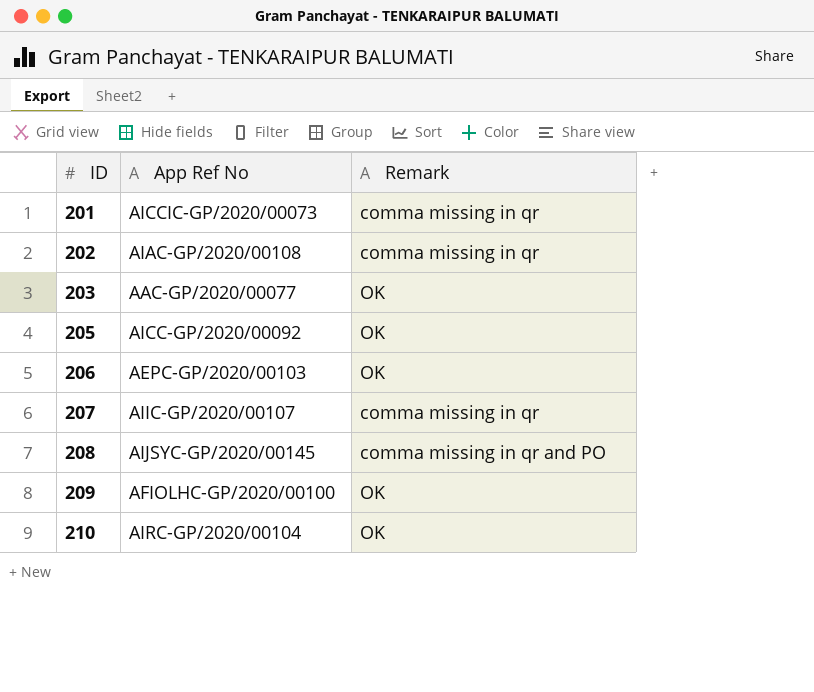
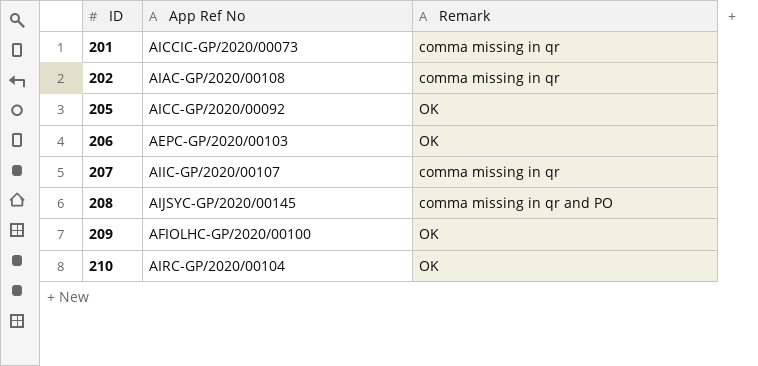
row 203: AAC-GP/2020/00077 | OK -> none

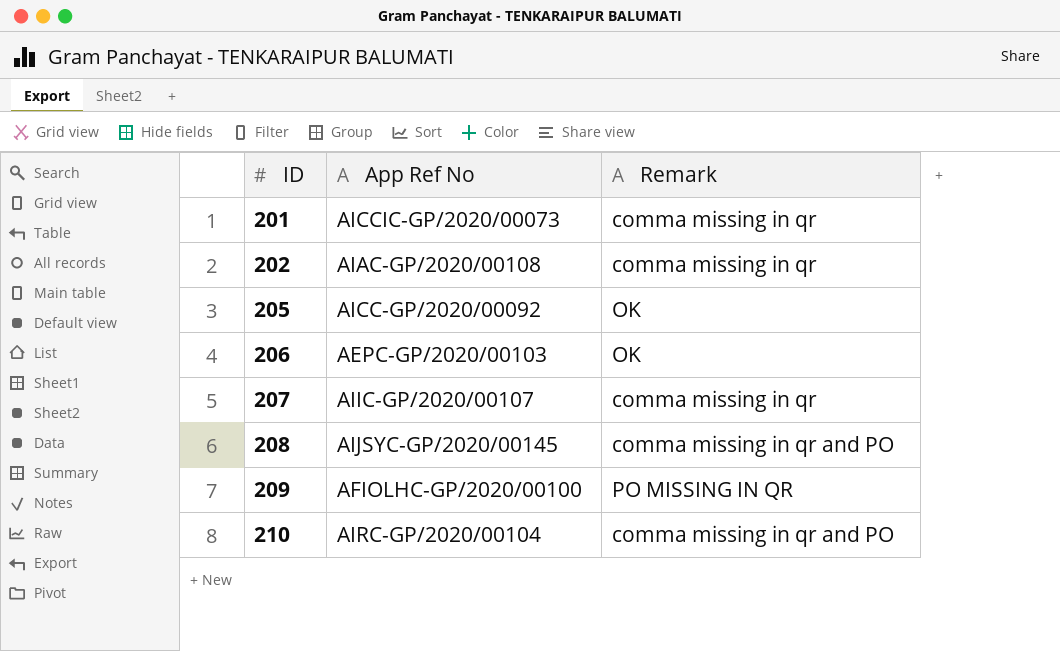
209 | Remark: OK -> PO MISSING IN QR
210 | Remark: OK -> comma missing in qr and PO

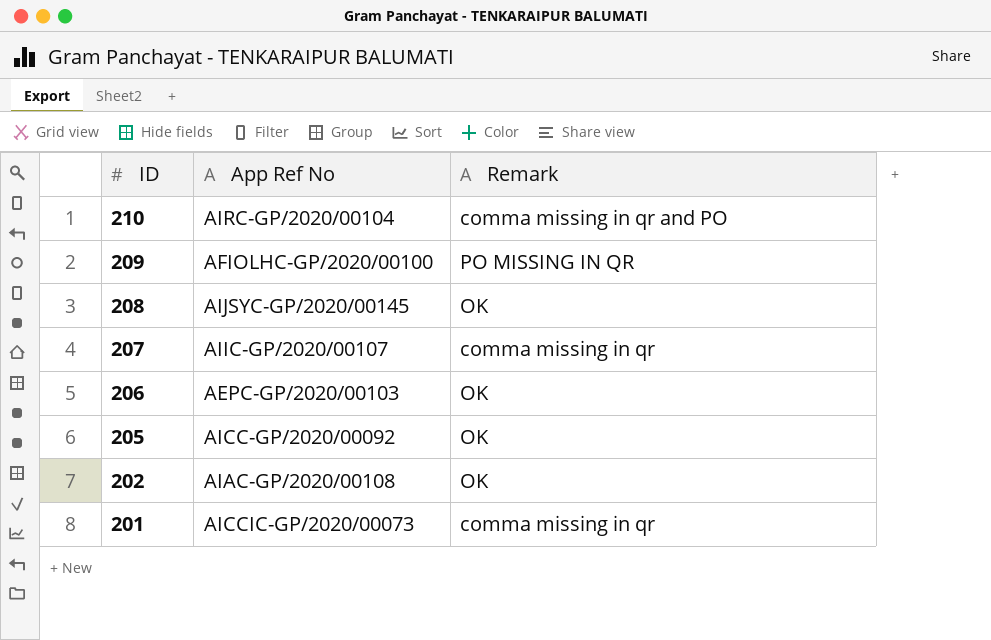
row order: ID ascending -> ID descending
208 | Remark: comma missing in qr and PO -> OK
202 | Remark: comma missing in qr -> OK

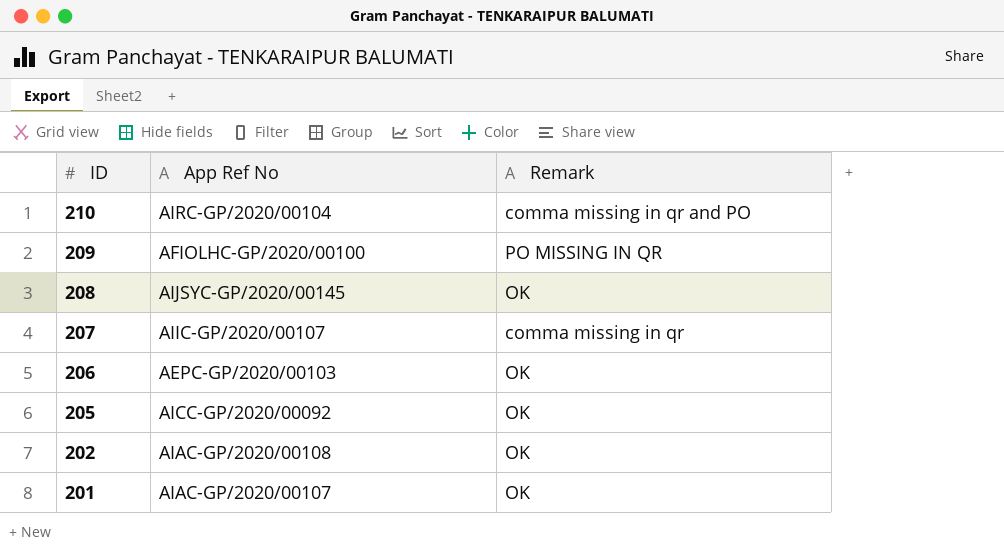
201 | App Ref No: AICCIC-GP/2020/00073 -> AIAC-GP/2020/00107
201 | Remark: comma missing in qr -> OK

